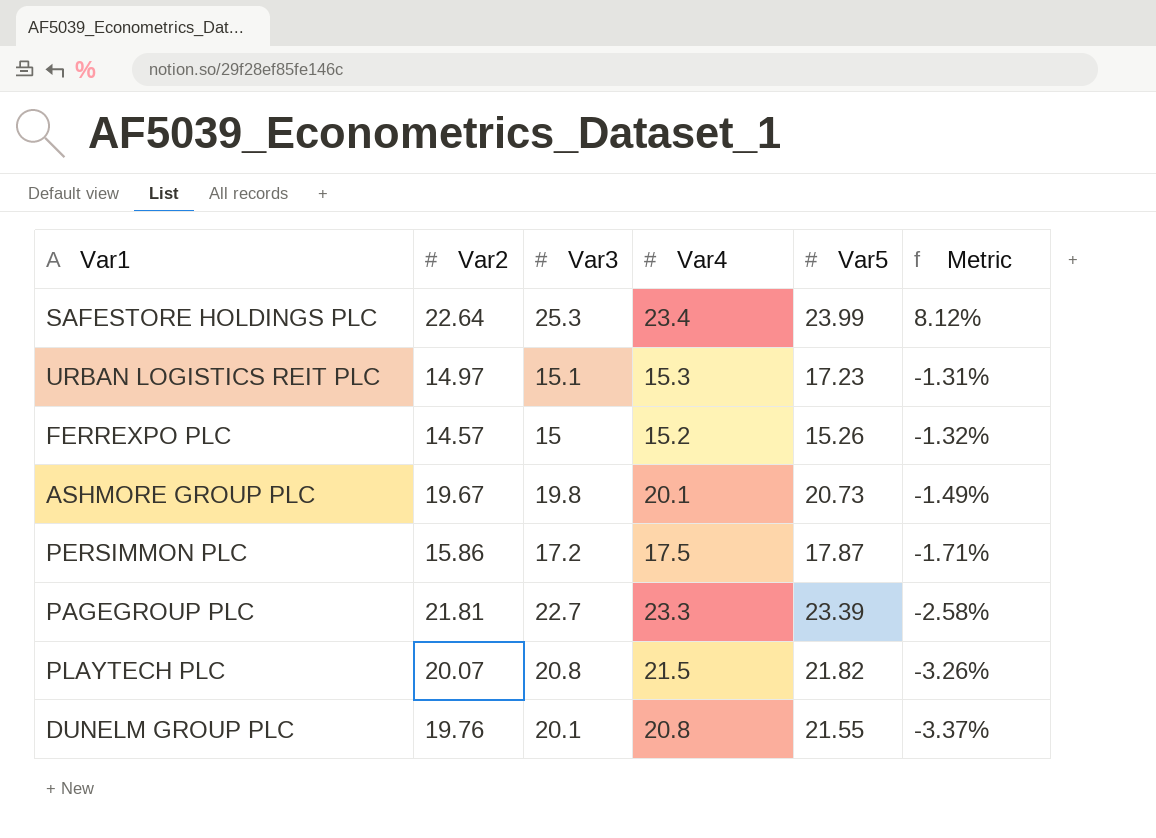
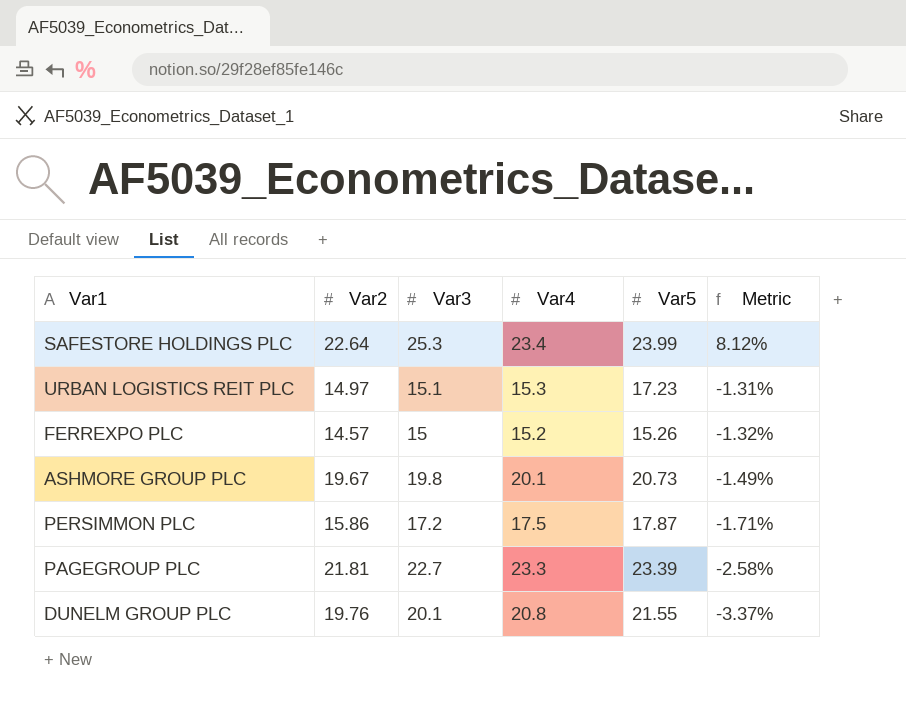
row PLAYTECH PLC: 20.07 | 20.8 | 21.5 | 21.82 | -3.26% -> none

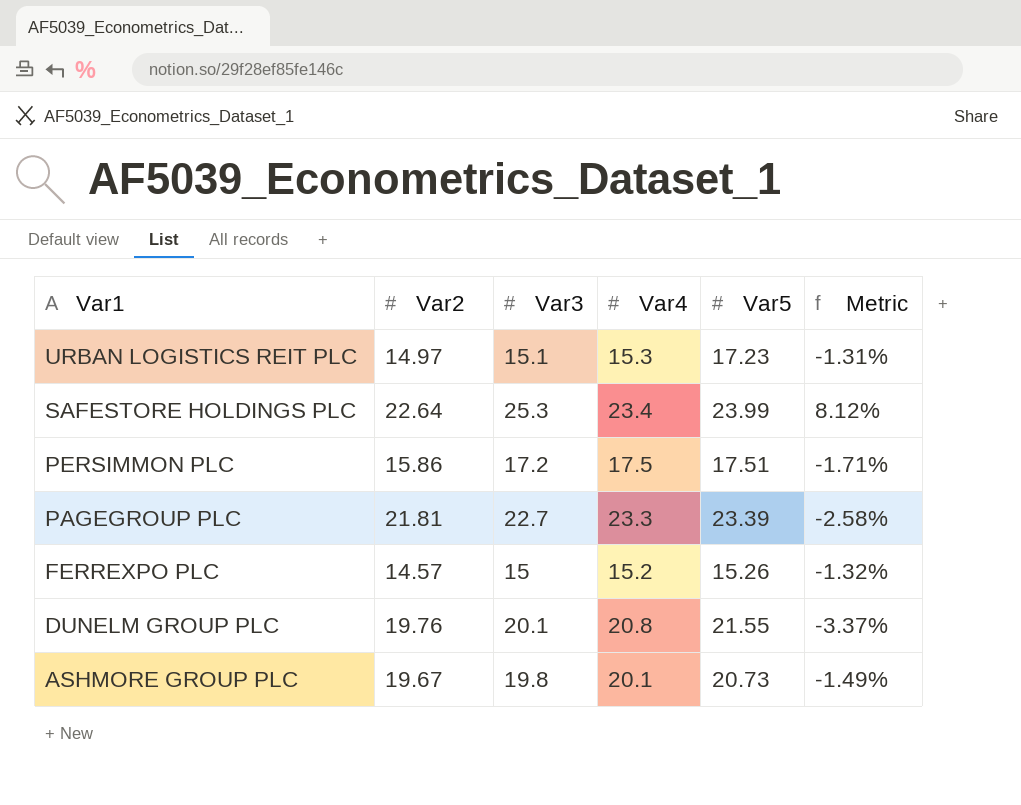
row order: Metric descending -> Var1 descending
PERSIMMON PLC | Var5: 17.87 -> 17.51

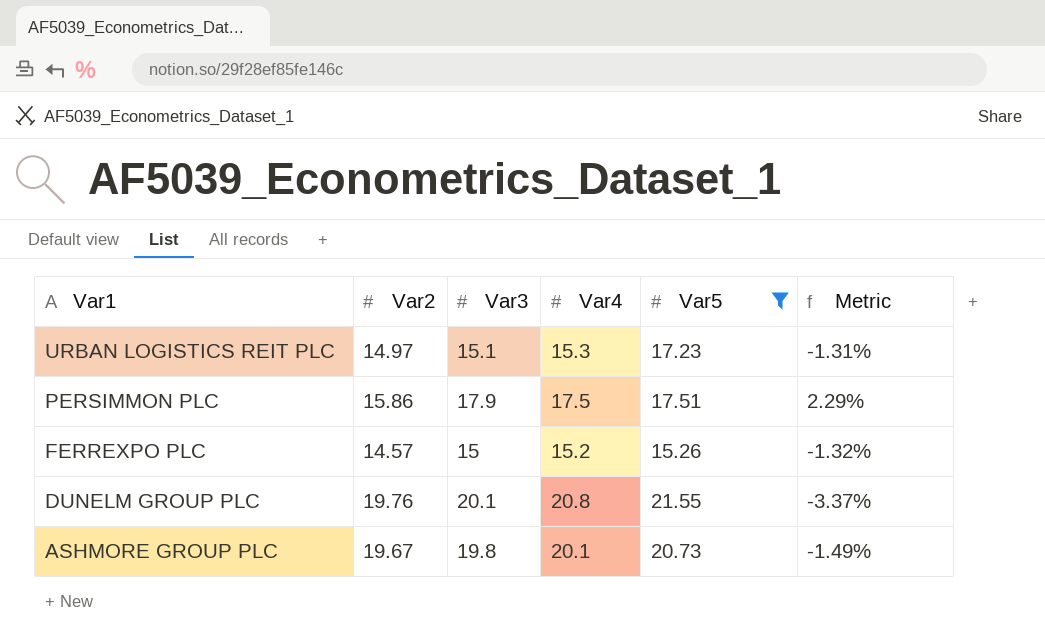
filter: none -> Var5 <= 21.55
PERSIMMON PLC | Var3: 17.2 -> 17.9
PERSIMMON PLC | Metric: -1.71% -> 2.29%

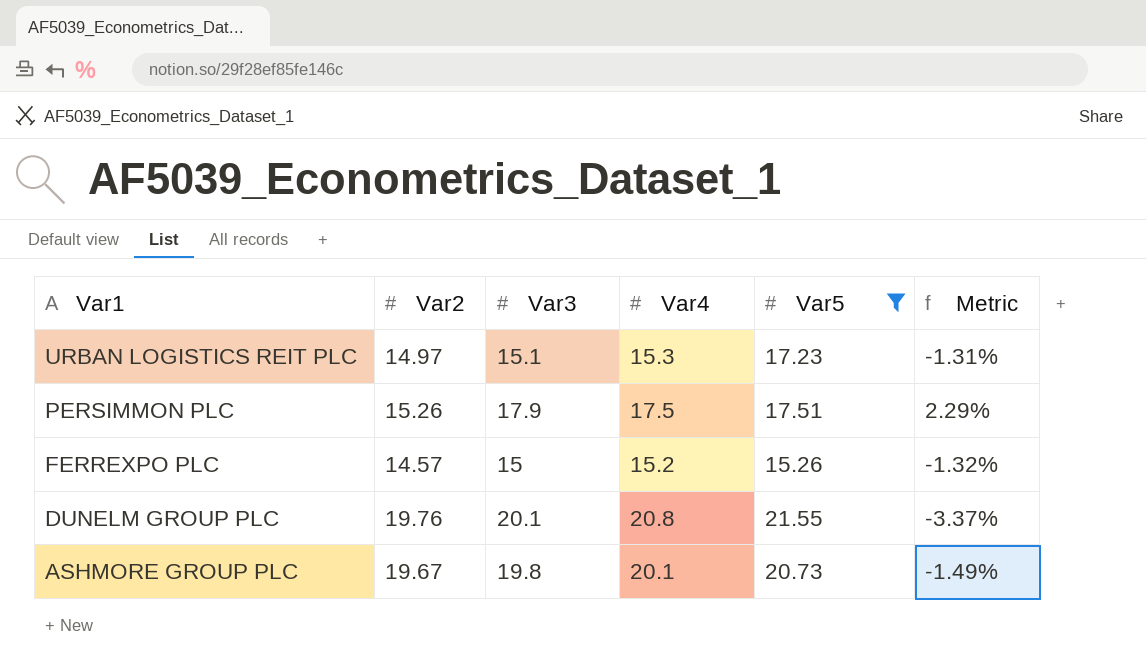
PERSIMMON PLC | Var2: 15.86 -> 15.26

